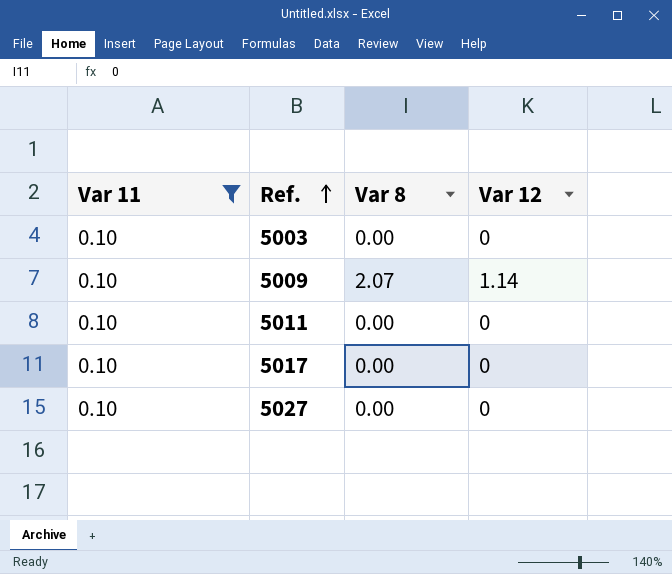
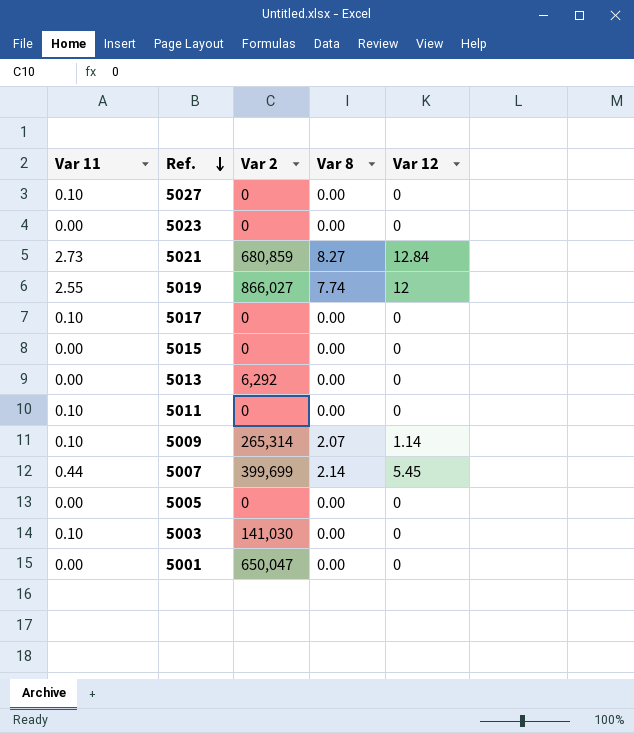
filter: Var 11 = 0.10 -> none
row order: Ref. ascending -> Ref. descending
column Var 2 | position: none -> 3

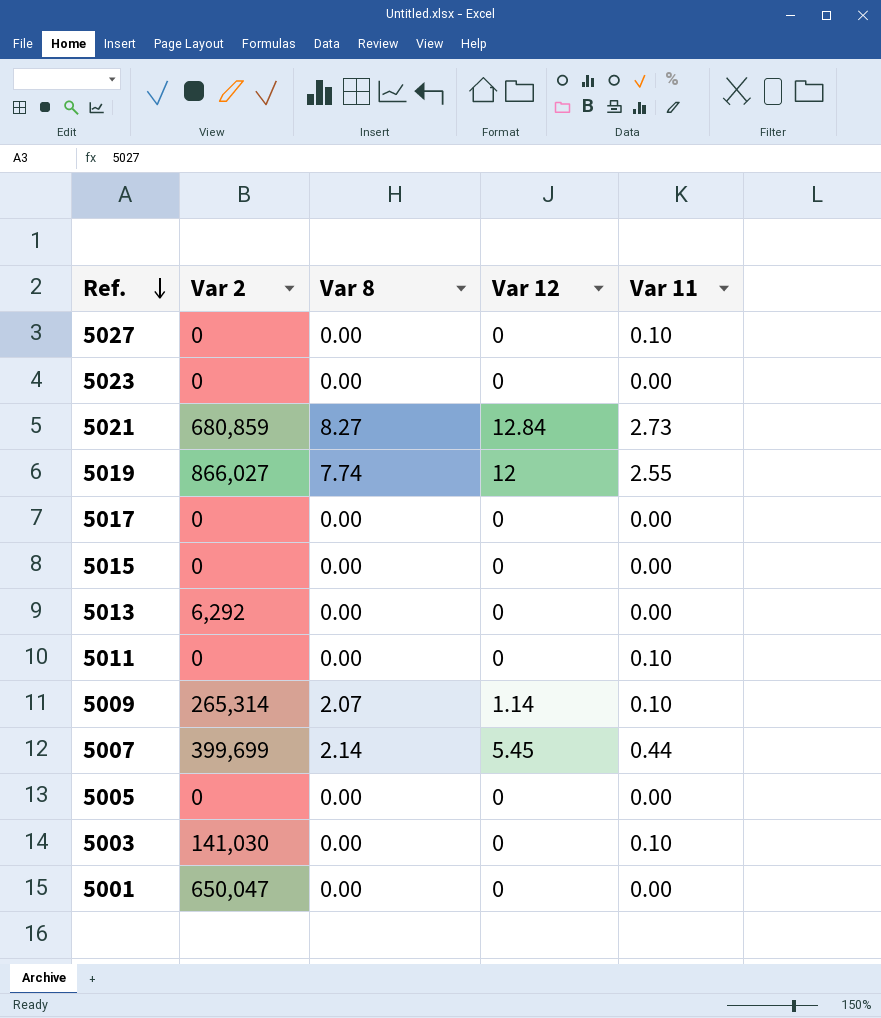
column Var 11 | position: 1 -> 5
5017 | Var 11: 0.10 -> 0.00

